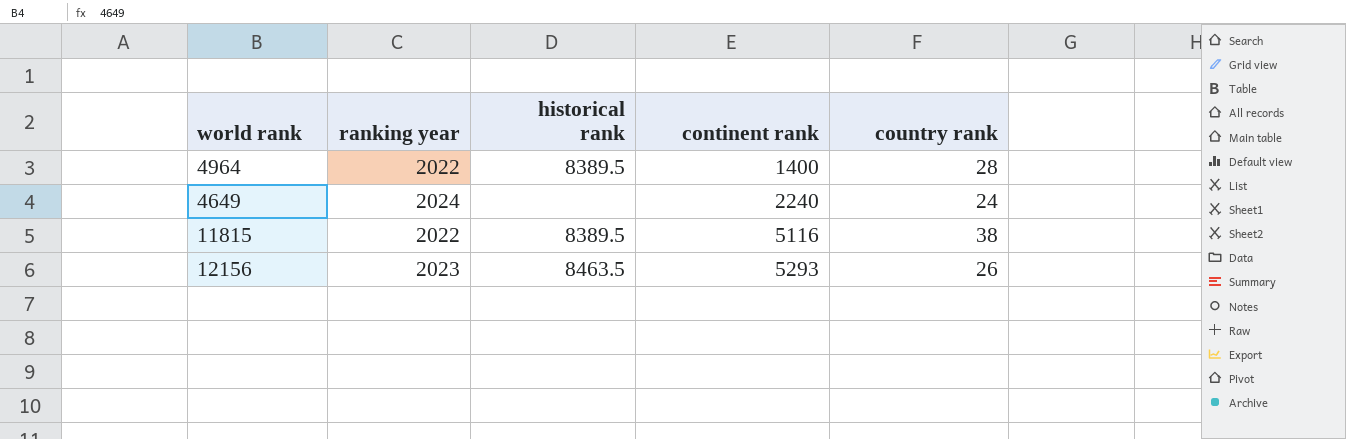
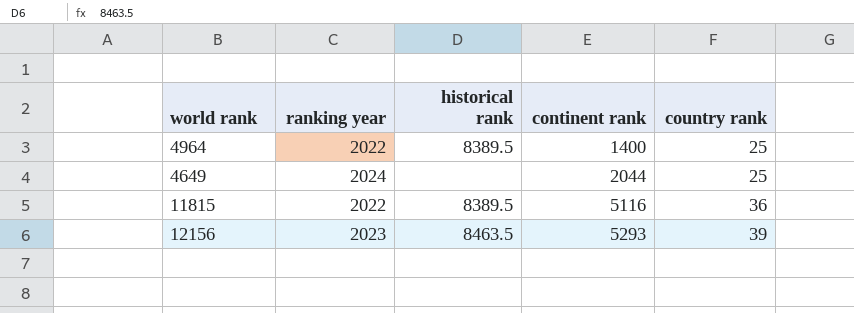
4964 | country rank: 28 -> 25
4649 | continent rank: 2240 -> 2044
4649 | country rank: 24 -> 25
11815 | country rank: 38 -> 36
12156 | country rank: 26 -> 39

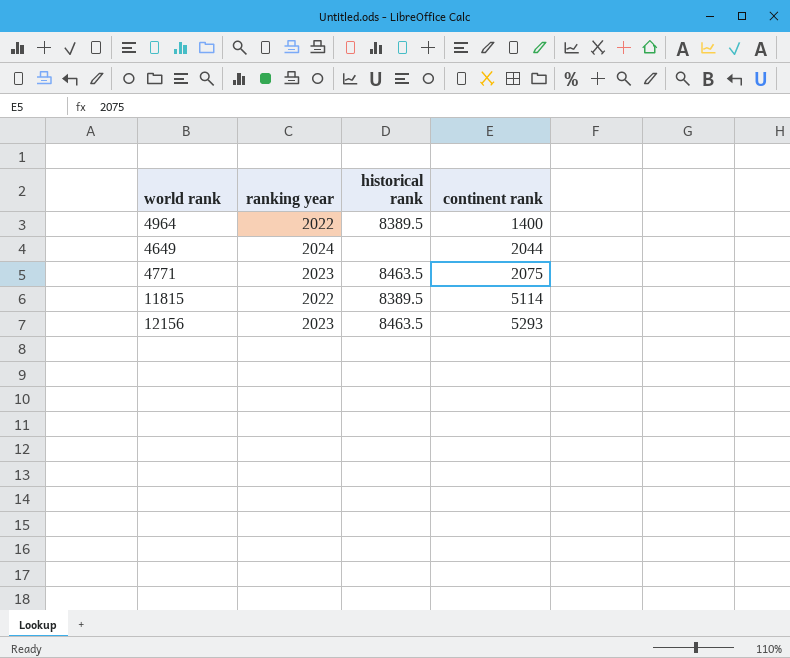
column country rank | position: 5 -> none
row 4771: none -> 2023 | 8463.5 | 2075
11815 | continent rank: 5116 -> 5114

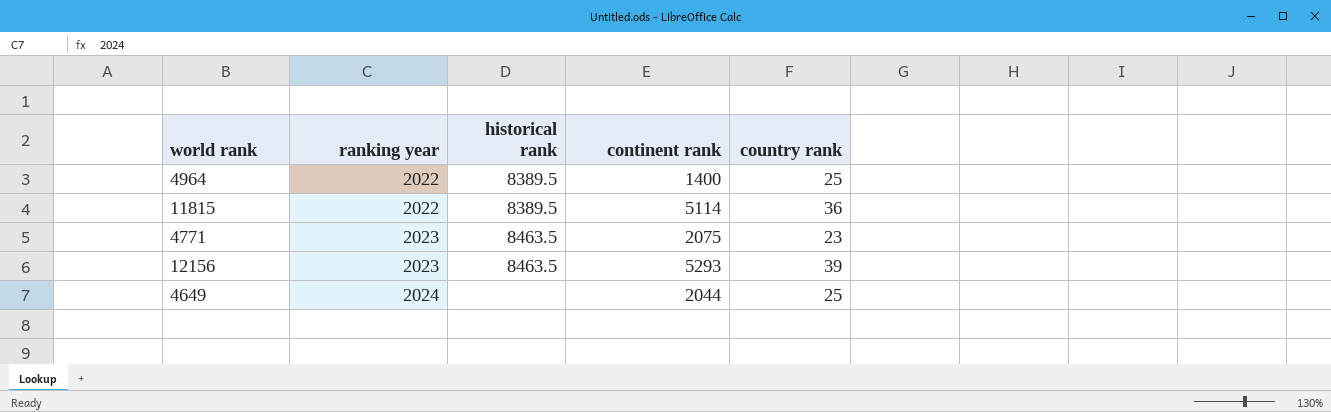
row order: continent rank ascending -> ranking year ascending
column country rank | position: none -> 5

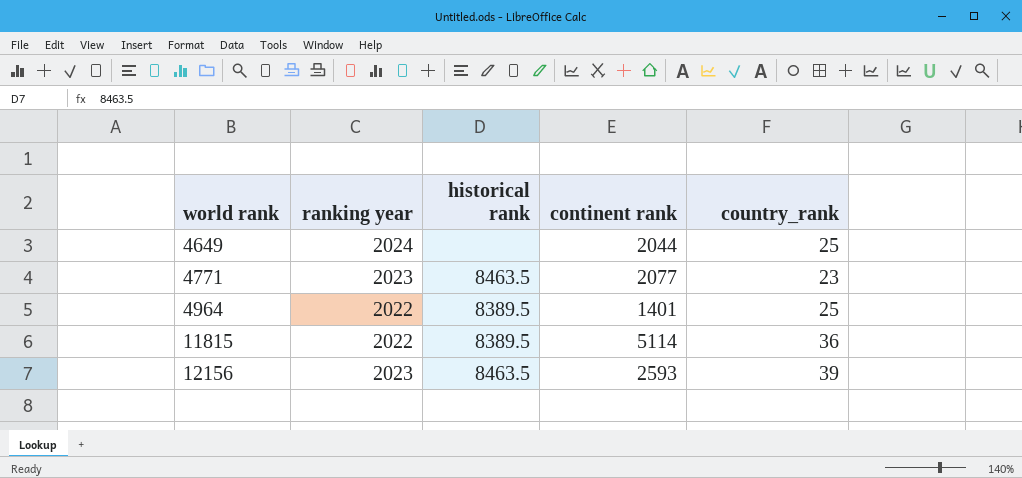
row order: ranking year ascending -> world rank ascending
column name: country rank -> country_rank
4771 | continent rank: 2075 -> 2077
4964 | continent rank: 1400 -> 1401
12156 | continent rank: 5293 -> 2593

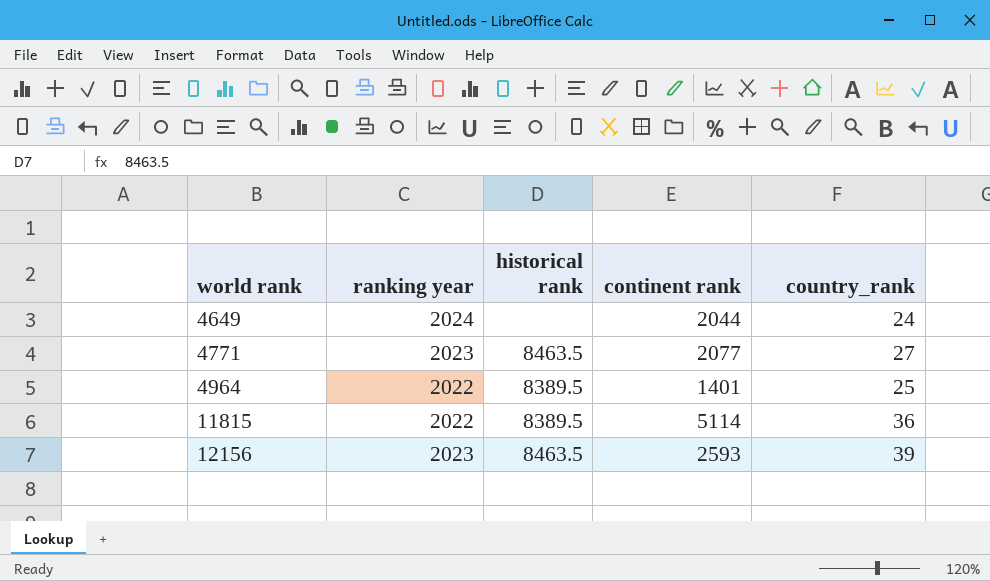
4649 | country_rank: 25 -> 24
4771 | country_rank: 23 -> 27

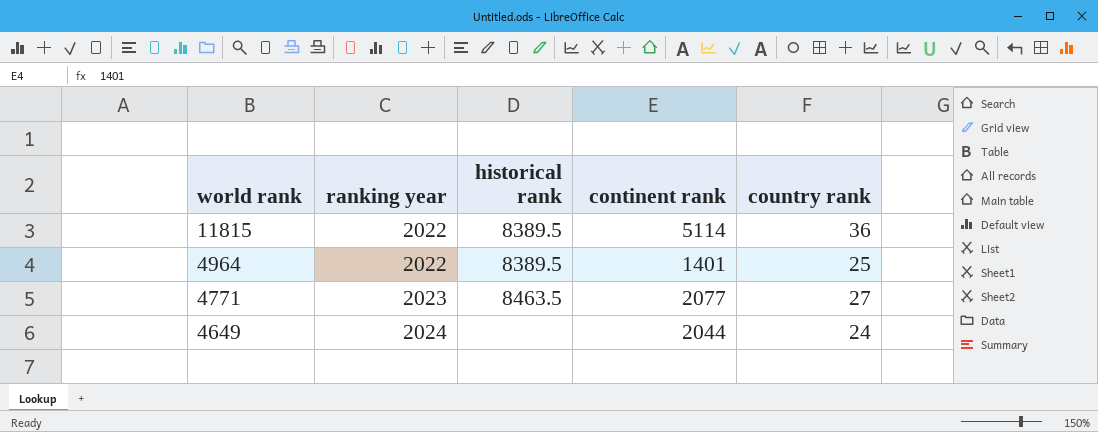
row order: world rank ascending -> world rank descending
column name: country_rank -> country rank
row 12156: 2023 | 8463.5 | 2593 | 39 -> none

